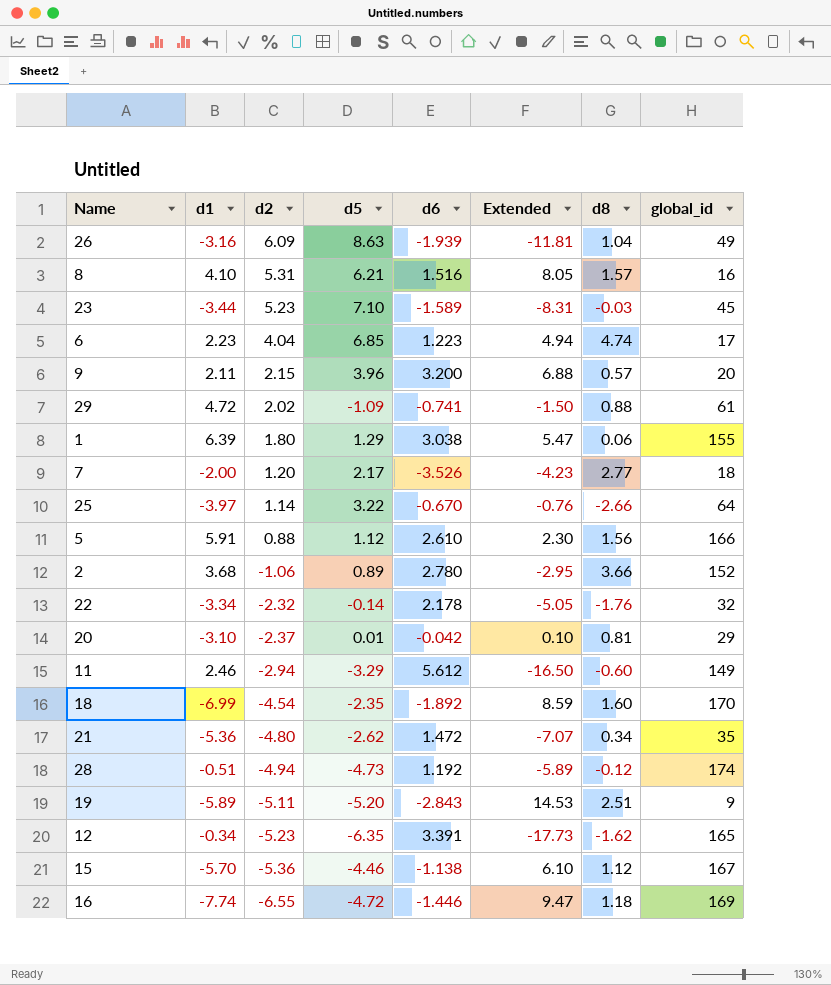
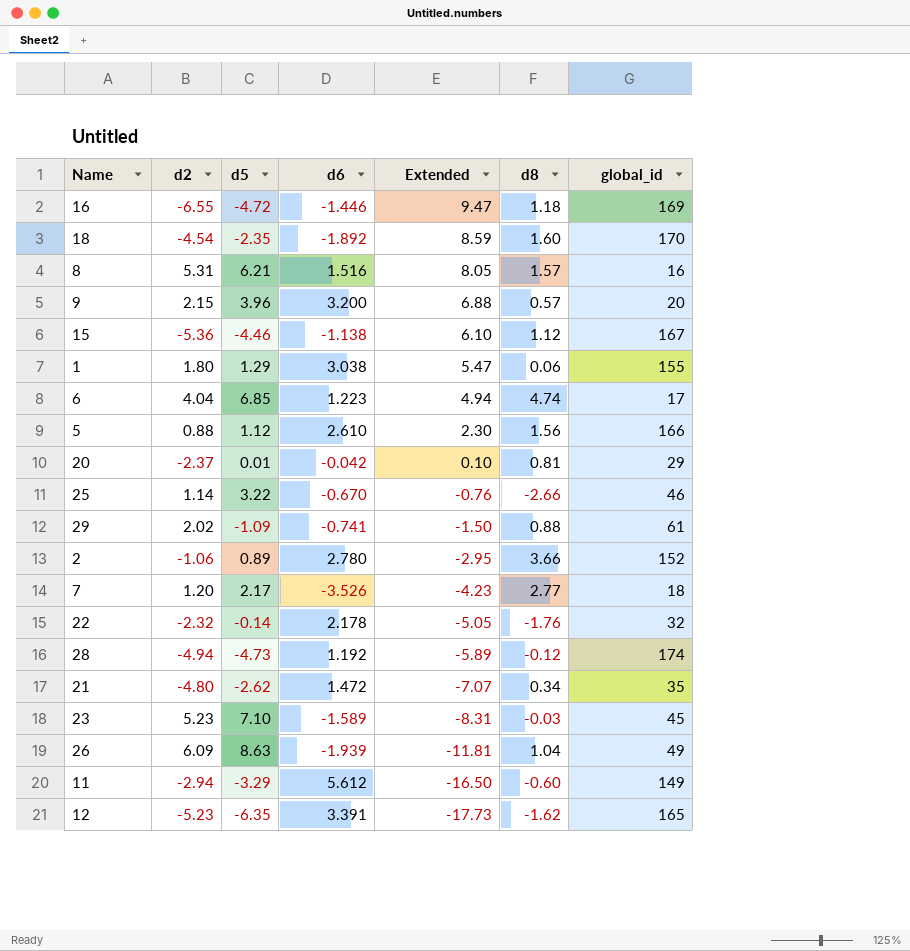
row order: d2 descending -> Extended descending
column d1 | position: 2 -> none
row 19: -5.89 | -5.11 | -5.20 | -2.843 | 14.53 | 2.51 | 9 -> none
25 | global_id: 64 -> 46

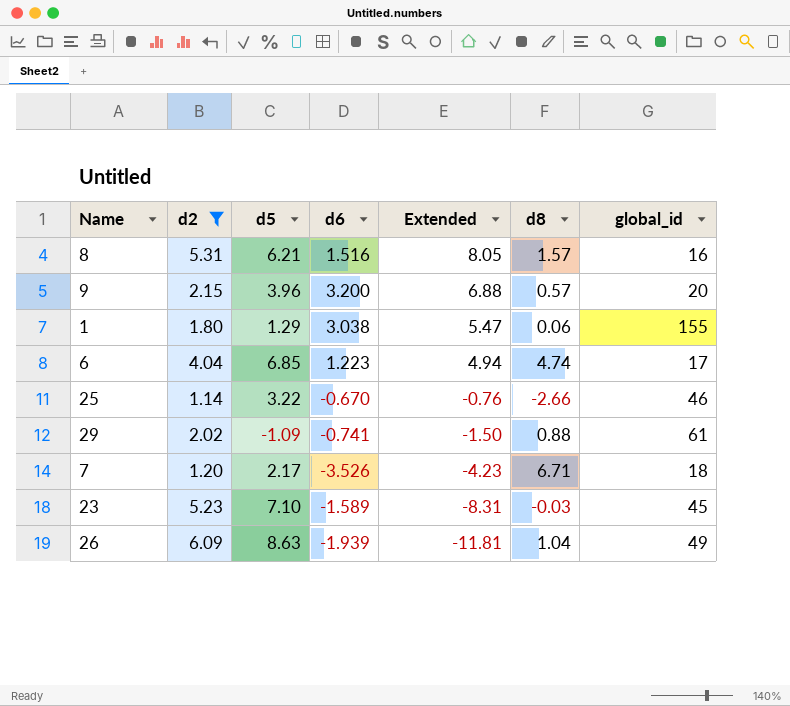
filter: none -> d2 >= 1.14
7 | d8: 2.77 -> 6.71

